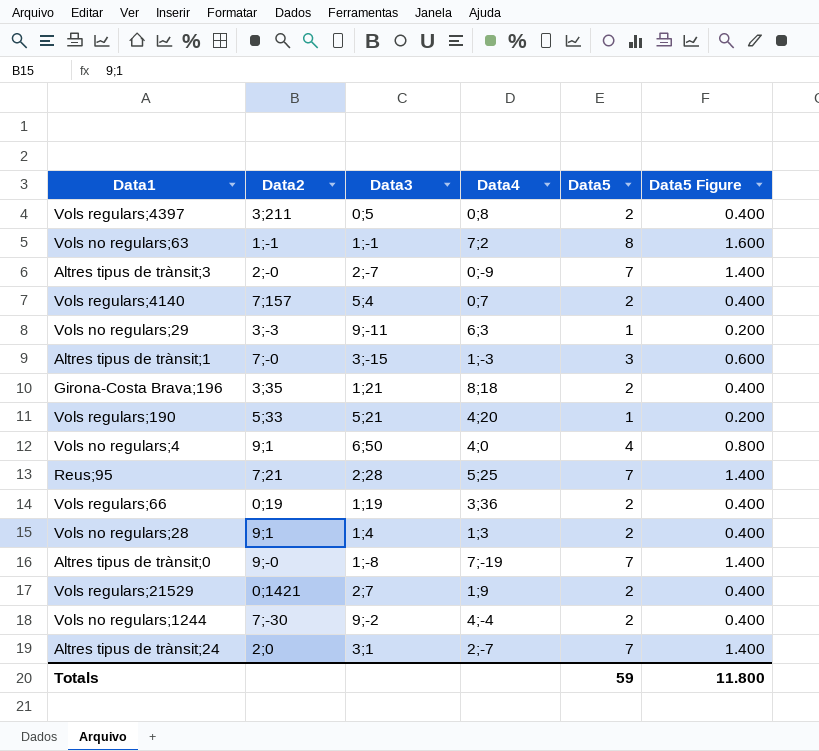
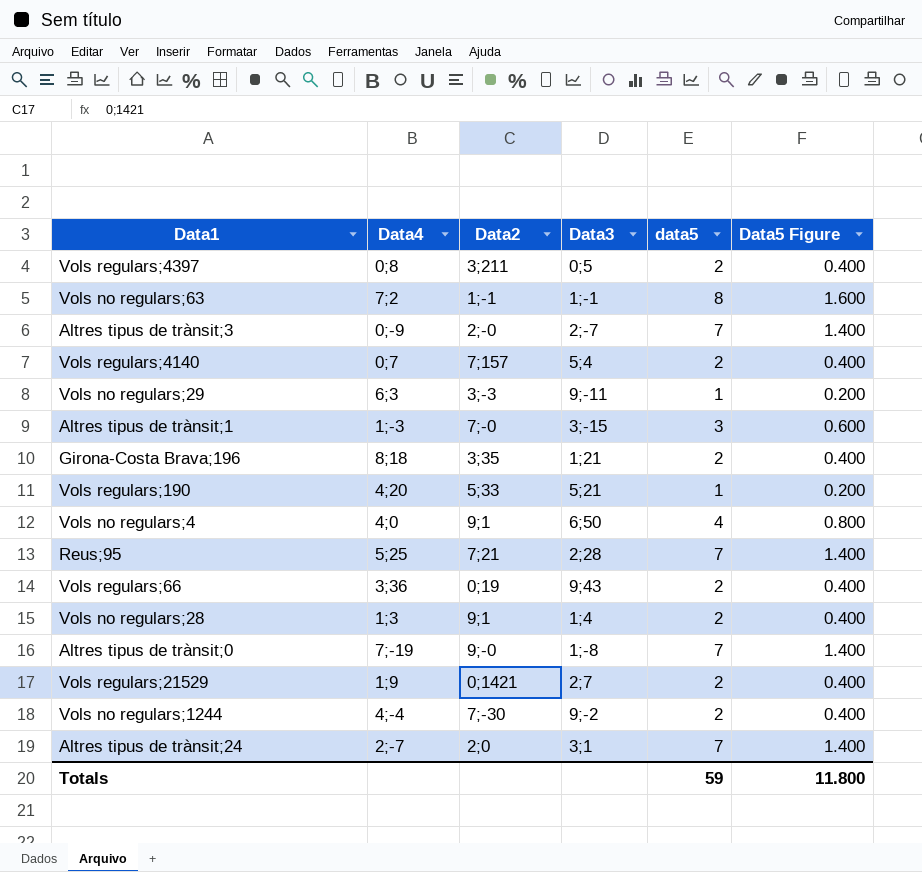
column Data4 | position: 4 -> 2
column name: Data5 -> data5
Vols regulars;66 | Data3: 1;19 -> 9;43

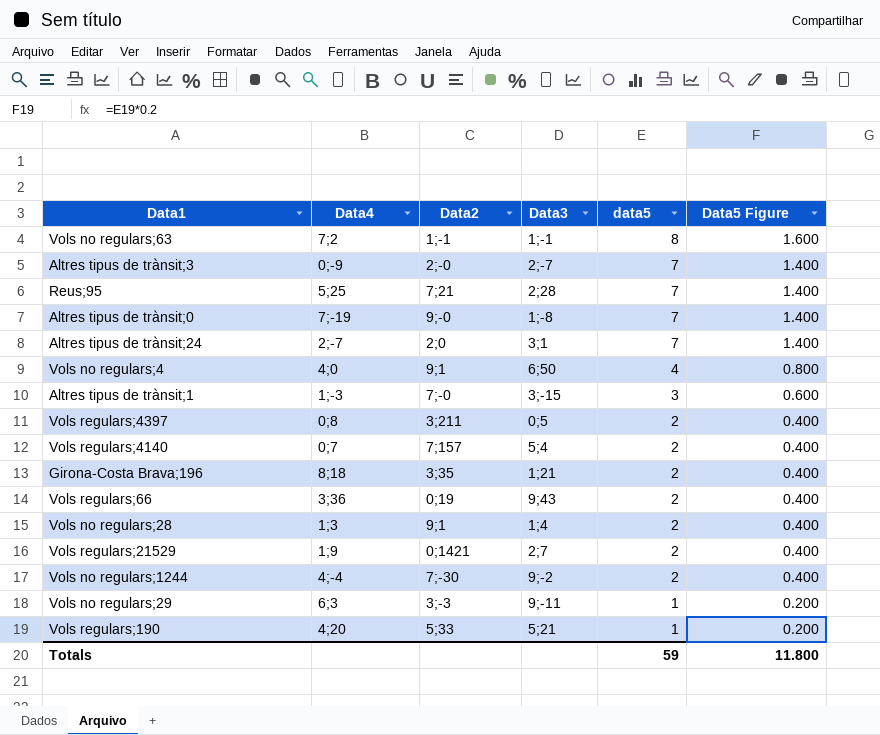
row order: none -> data5 descending

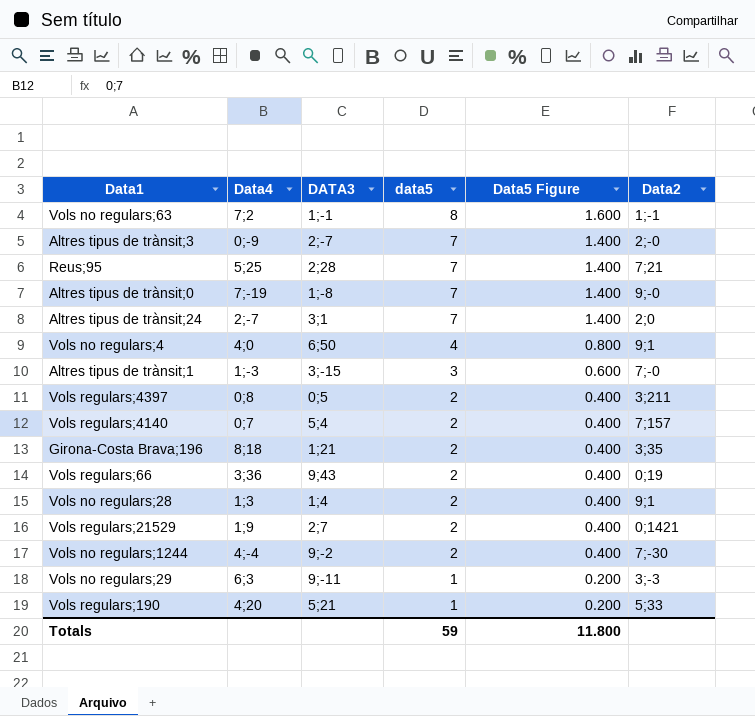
column name: Data3 -> DATA3
column Data2 | position: 3 -> 6

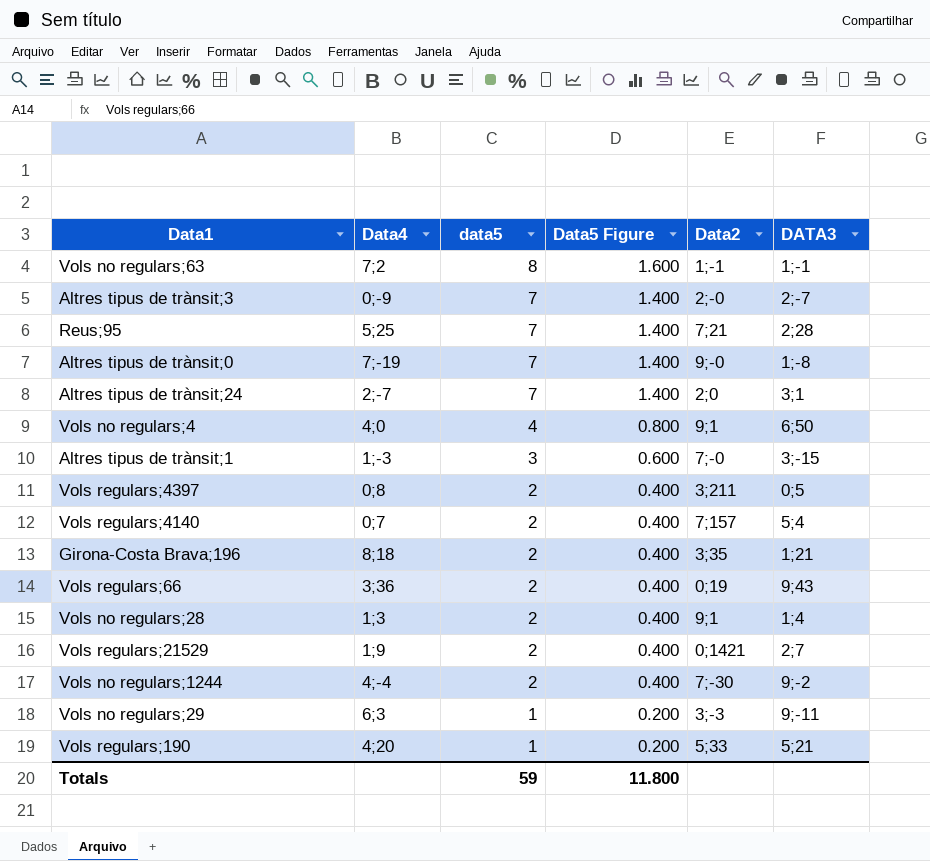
column DATA3 | position: 3 -> 6

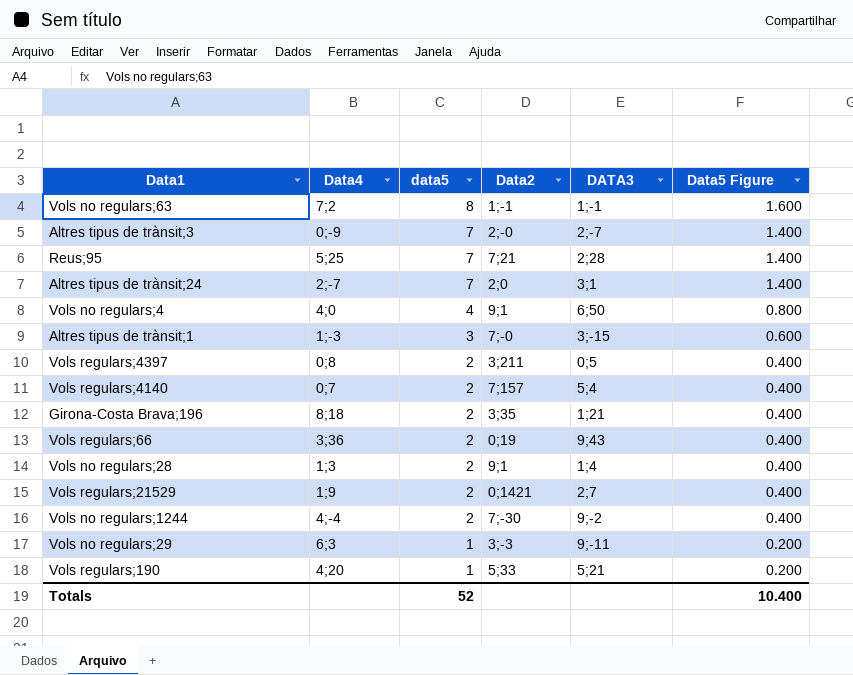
column Data5 Figure | position: 4 -> 6
row Altres tipus de trànsit;0: 7;-19 | 7 | 1.400 | 9;-0 | 1;-8 -> none
Totals | data5: 59 -> 52
Totals | Data5 Figure: 11.800 -> 10.400

